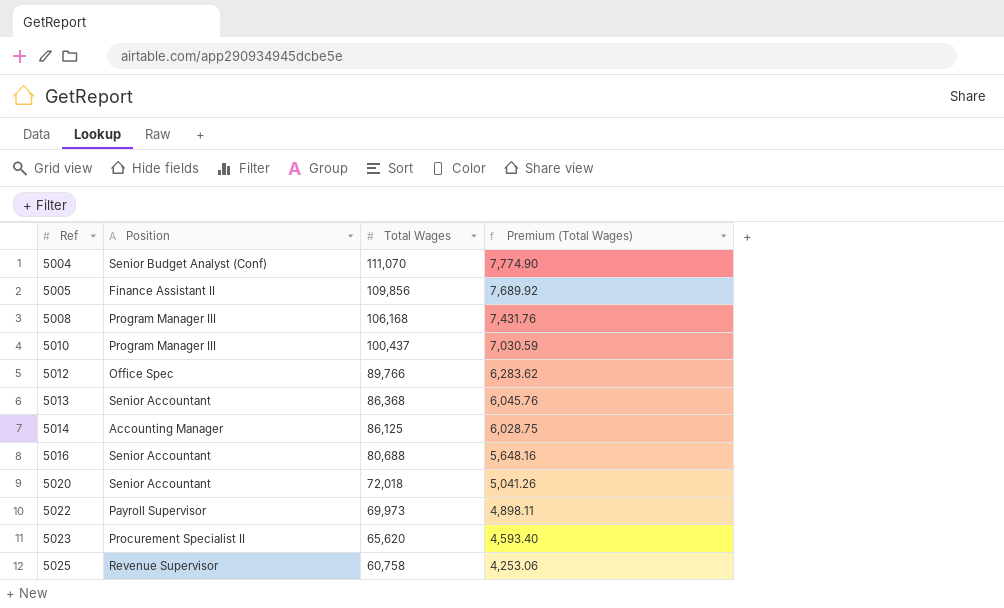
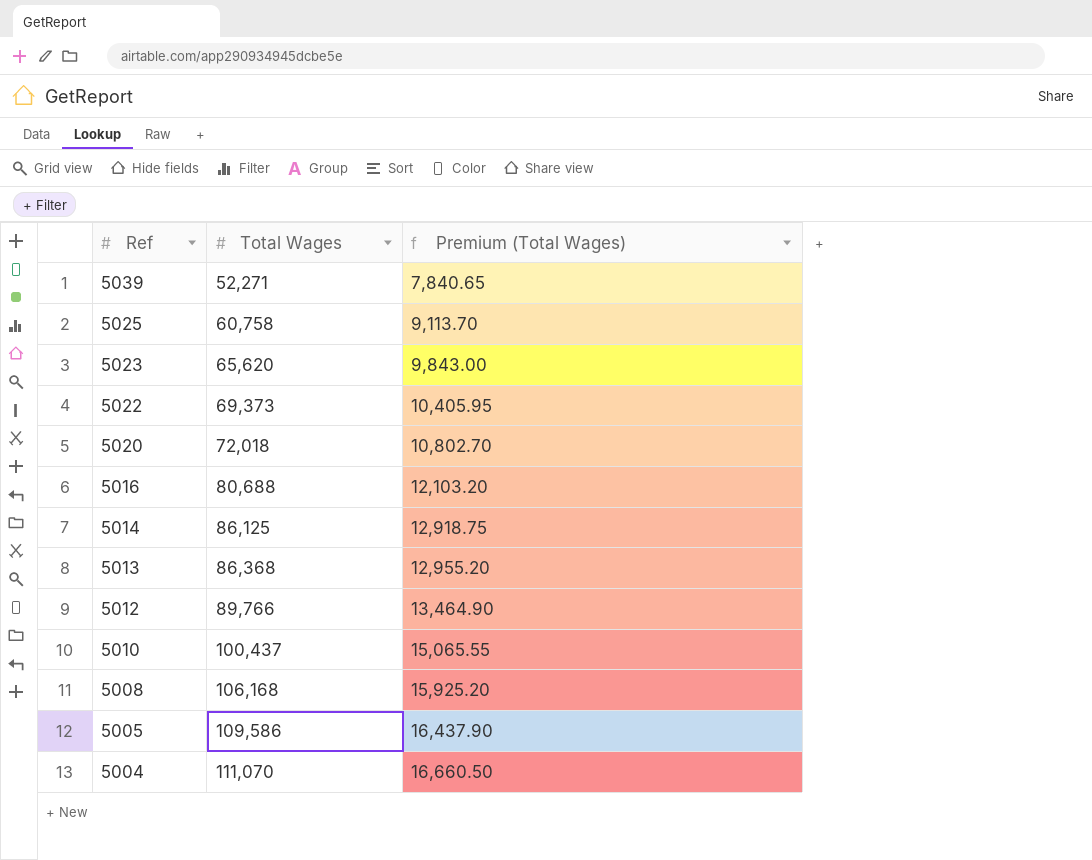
row order: Ref ascending -> Ref descending
column Position | position: 2 -> none
column Premium (Total Wages) | formula: [Total Wages] * 0.07 -> [Total Wages] * 0.15
row 5039: none -> 52,271 | 7,840.65
5022 | Total Wages: 69,973 -> 69,373
5005 | Total Wages: 109,856 -> 109,586

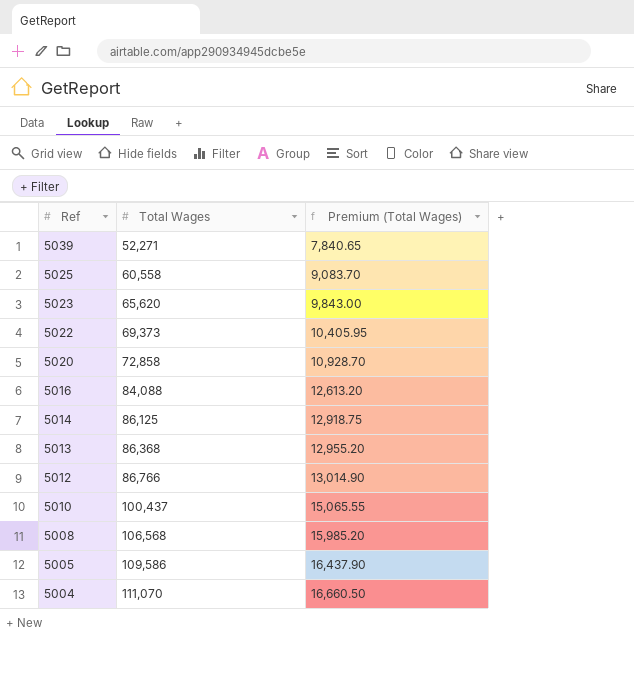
5025 | Total Wages: 60,758 -> 60,558
5025 | Premium (Total Wages): 9,113.70 -> 9,083.70
5020 | Total Wages: 72,018 -> 72,858
5020 | Premium (Total Wages): 10,802.70 -> 10,928.70
5016 | Total Wages: 80,688 -> 84,088
5016 | Premium (Total Wages): 12,103.20 -> 12,613.20
5012 | Total Wages: 89,766 -> 86,766
5012 | Premium (Total Wages): 13,464.90 -> 13,014.90
5008 | Total Wages: 106,168 -> 106,568
5008 | Premium (Total Wages): 15,925.20 -> 15,985.20

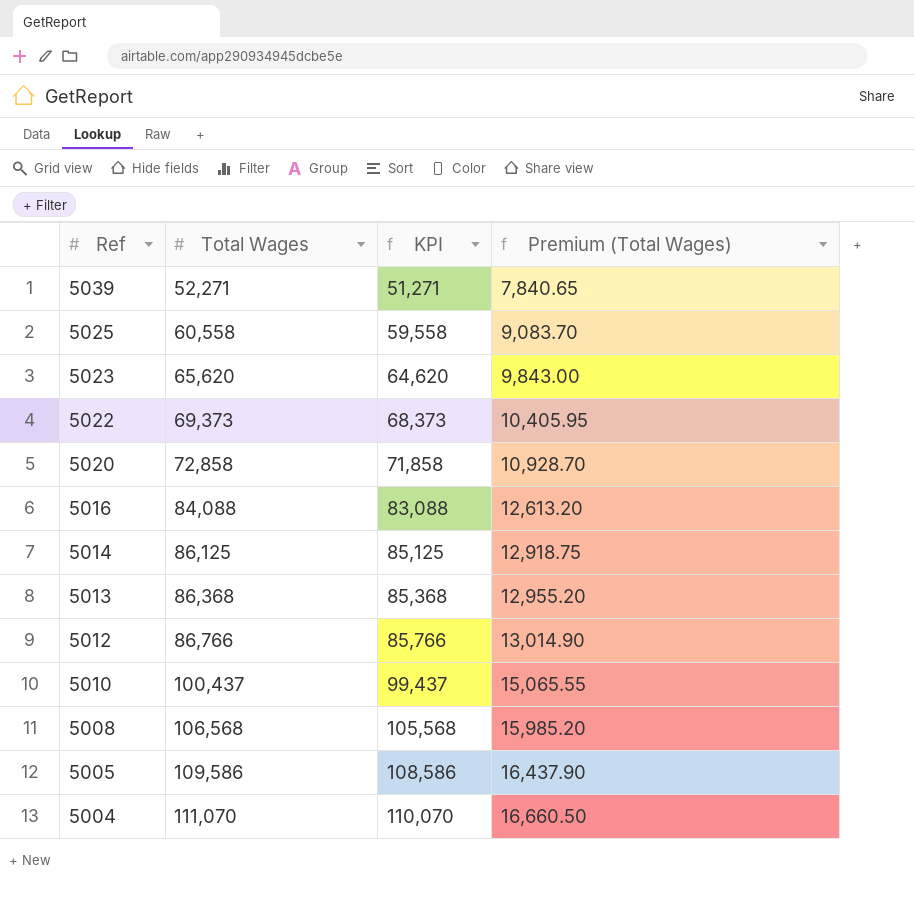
column KPI | formula: none -> [Total Wages] - 1000

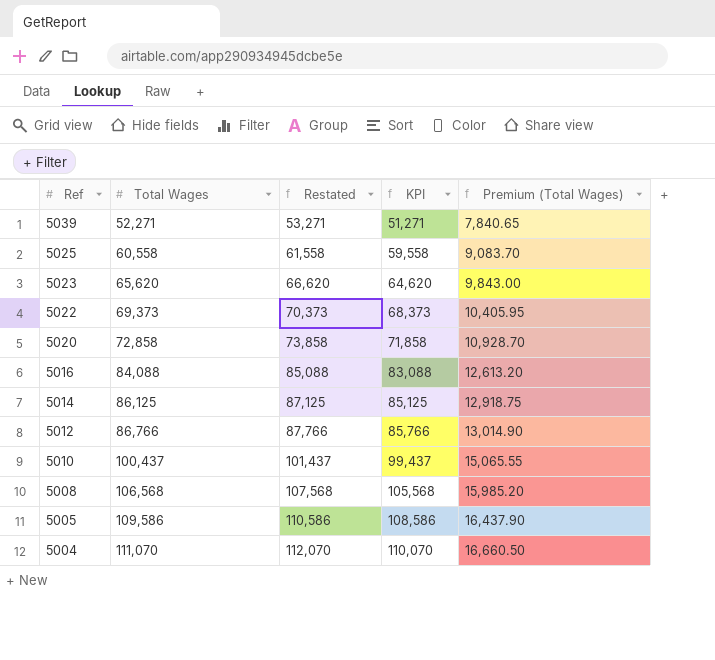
column Restated | formula: none -> [Total Wages] + 1000
row 5013: 86,368 | 85,368 | 12,955.20 -> none

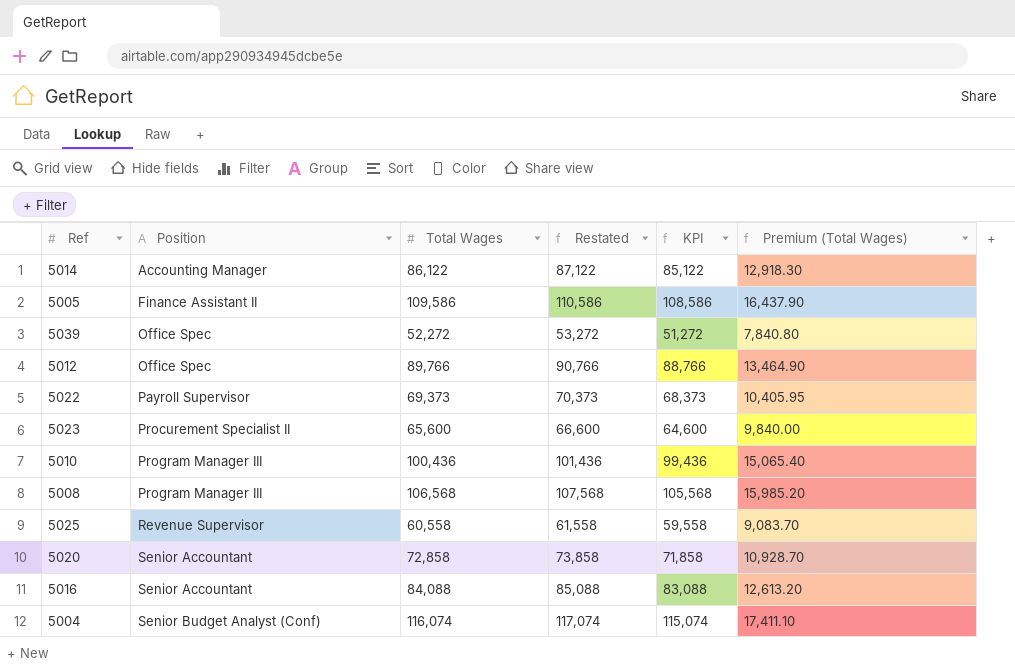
row order: Ref descending -> Position ascending
column Position | position: none -> 2
5014 | Total Wages: 86,125 -> 86,122
5014 | Restated: 87,125 -> 87,122
5014 | KPI: 85,125 -> 85,122
5014 | Premium (Total Wages): 12,918.75 -> 12,918.30
5039 | Total Wages: 52,271 -> 52,272
5039 | Restated: 53,271 -> 53,272
5039 | KPI: 51,271 -> 51,272
5039 | Premium (Total Wages): 7,840.65 -> 7,840.80
5012 | Total Wages: 86,766 -> 89,766
5012 | Restated: 87,766 -> 90,766
5012 | KPI: 85,766 -> 88,766
5012 | Premium (Total Wages): 13,014.90 -> 13,464.90
5023 | Total Wages: 65,620 -> 65,600
5023 | Restated: 66,620 -> 66,600
5023 | KPI: 64,620 -> 64,600
5023 | Premium (Total Wages): 9,843.00 -> 9,840.00
5010 | Total Wages: 100,437 -> 100,436
5010 | Restated: 101,437 -> 101,436
5010 | KPI: 99,437 -> 99,436
5010 | Premium (Total Wages): 15,065.55 -> 15,065.40
5004 | Total Wages: 111,070 -> 116,074
5004 | Restated: 112,070 -> 117,074
5004 | KPI: 110,070 -> 115,074
5004 | Premium (Total Wages): 16,660.50 -> 17,411.10

